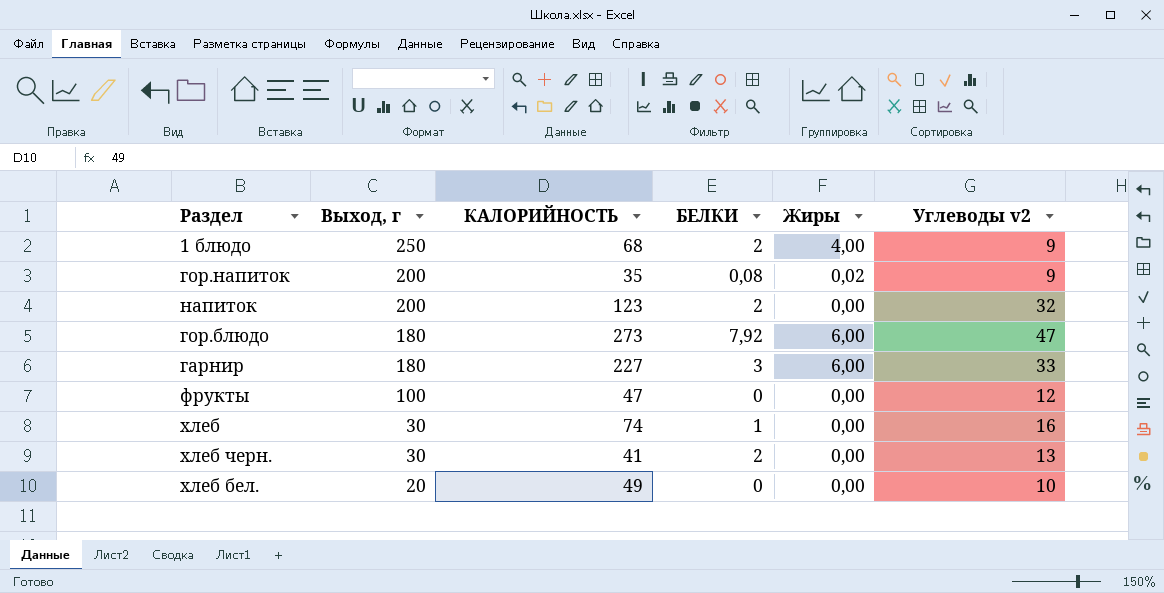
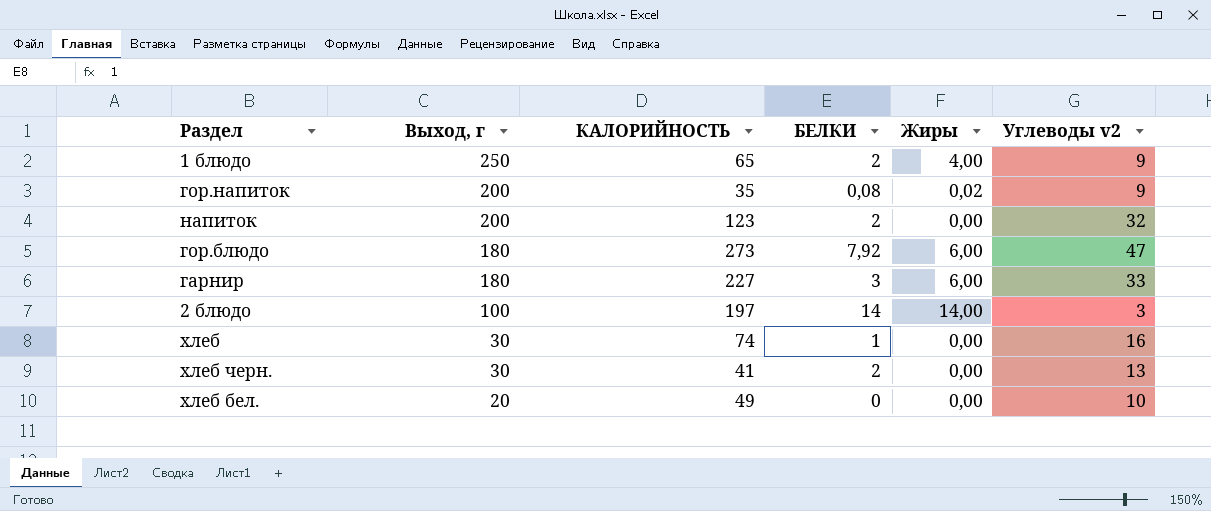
row фрукты: 100 | 47 | 0 | 0,00 | 12 -> none
1 блюдо | КАЛОРИЙНОСТЬ: 68 -> 65
row 2 блюдо: none -> 100 | 197 | 14 | 14,00 | 3

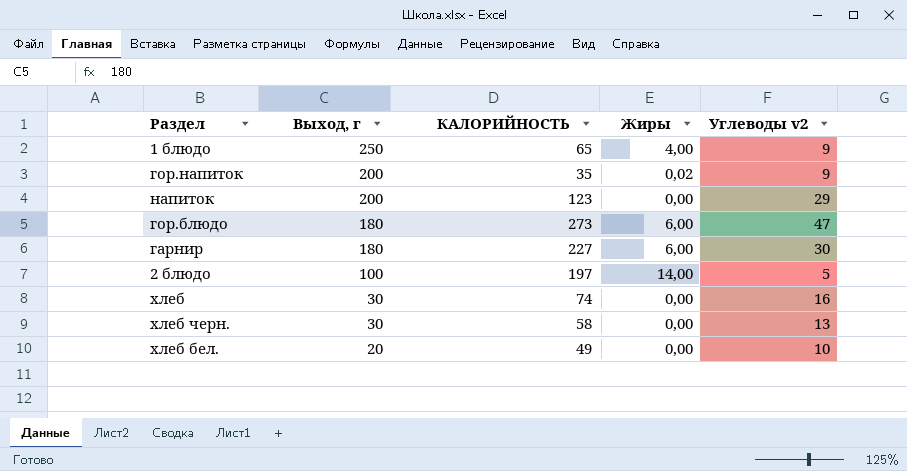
column БЕЛКИ | position: 4 -> none
напиток | Углеводы v2: 32 -> 29
гарнир | Углеводы v2: 33 -> 30
2 блюдо | Углеводы v2: 3 -> 5
хлеб черн. | КАЛОРИЙНОСТЬ: 41 -> 58

